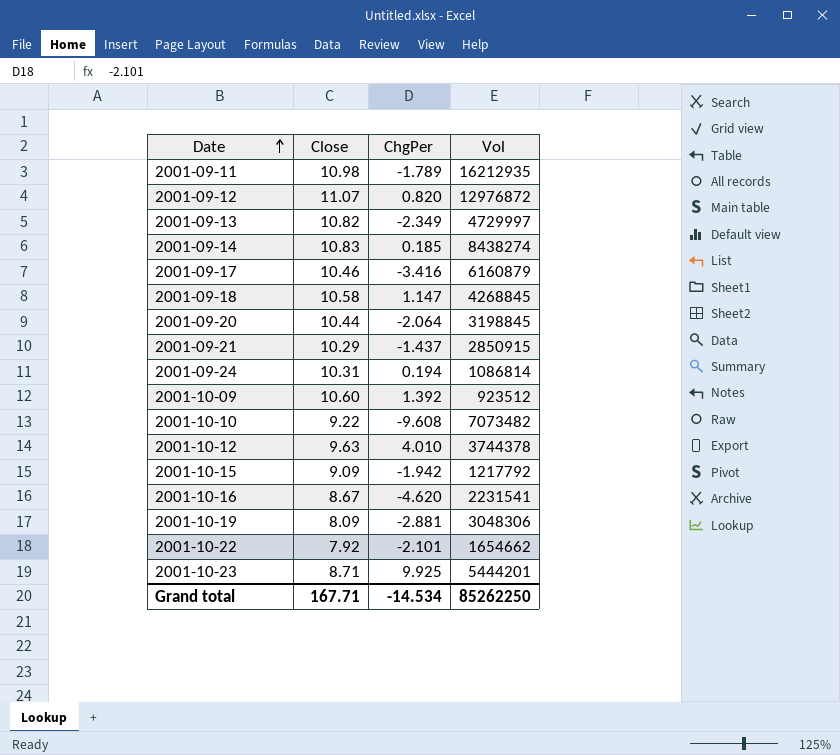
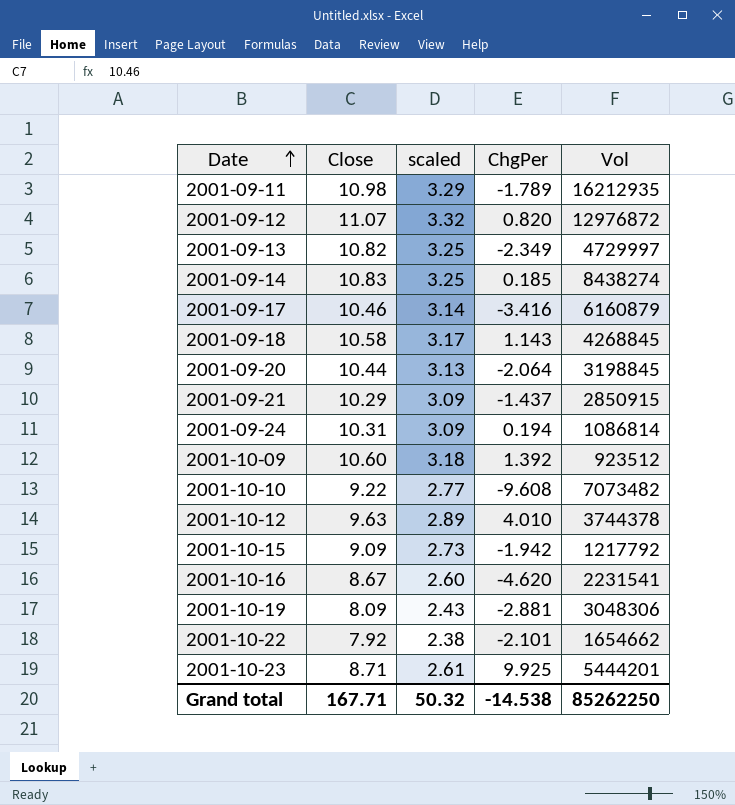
column scaled | formula: none -> [Close] * 0.3
2001-09-18 | ChgPer: 1.147 -> 1.143
Grand total | ChgPer: -14.534 -> -14.538

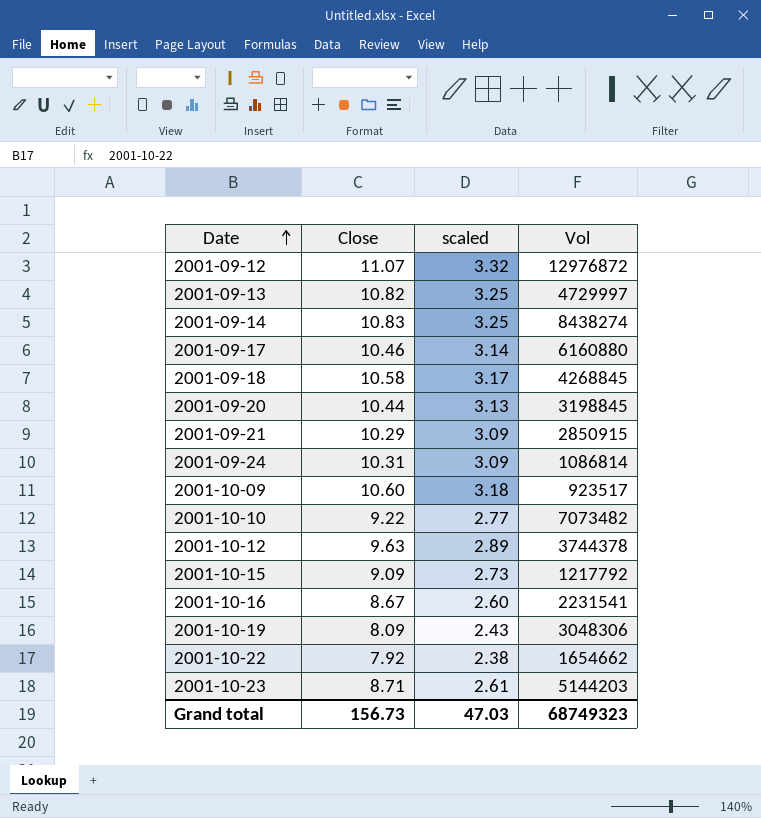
column ChgPer | position: 4 -> none
row 2001-09-11: 10.98 | 3.29 | -1.789 | 16212935 -> none
2001-09-17 | Vol: 6160879 -> 6160880
2001-10-09 | Vol: 923512 -> 923517
2001-10-23 | Vol: 5444201 -> 5144203
Grand total | Close: 167.71 -> 156.73
Grand total | scaled: 50.32 -> 47.03
Grand total | Vol: 85262250 -> 68749323

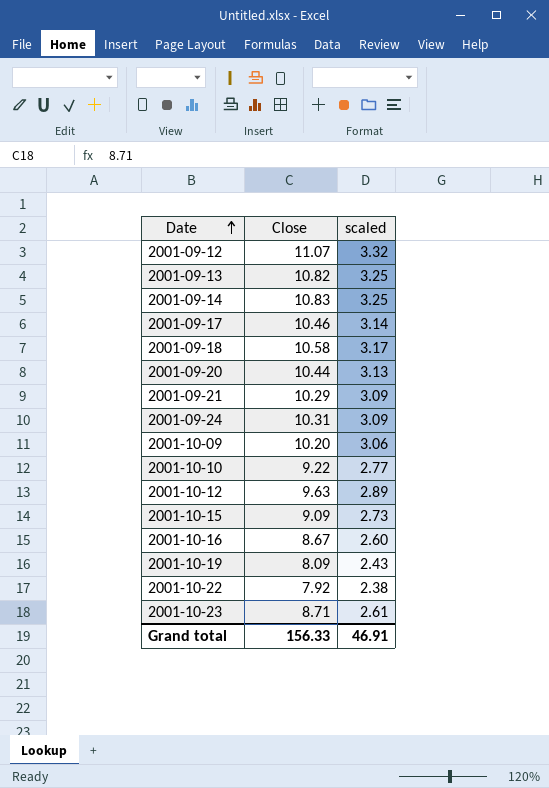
column Vol | position: 4 -> none
2001-10-09 | Close: 10.60 -> 10.20
2001-10-09 | scaled: 3.18 -> 3.06
Grand total | Close: 156.73 -> 156.33
Grand total | scaled: 47.03 -> 46.91

